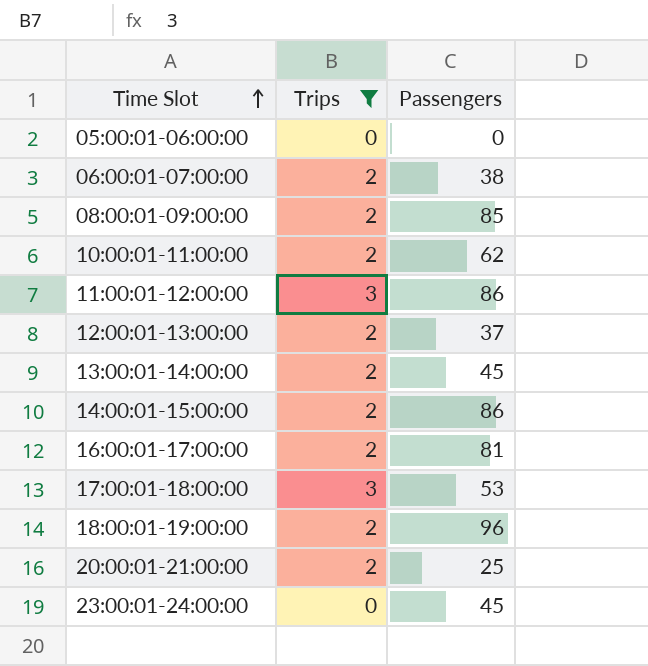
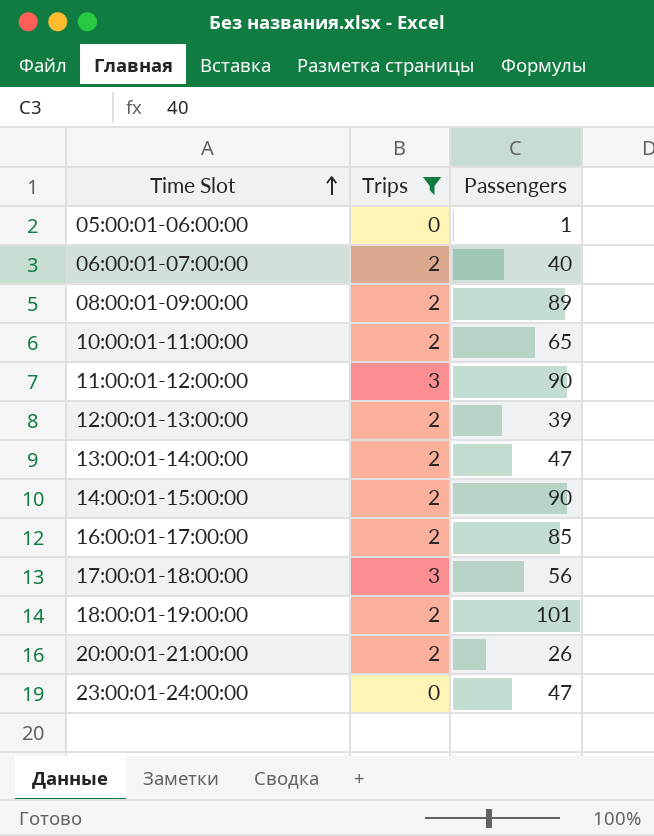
05:00:01-06:00:00 | Passengers: 0 -> 1
06:00:01-07:00:00 | Passengers: 38 -> 40
08:00:01-09:00:00 | Passengers: 85 -> 89
10:00:01-11:00:00 | Passengers: 62 -> 65
11:00:01-12:00:00 | Passengers: 86 -> 90
12:00:01-13:00:00 | Passengers: 37 -> 39
13:00:01-14:00:00 | Passengers: 45 -> 47
14:00:01-15:00:00 | Passengers: 86 -> 90
16:00:01-17:00:00 | Passengers: 81 -> 85
17:00:01-18:00:00 | Passengers: 53 -> 56
18:00:01-19:00:00 | Passengers: 96 -> 101
20:00:01-21:00:00 | Passengers: 25 -> 26
23:00:01-24:00:00 | Passengers: 45 -> 47

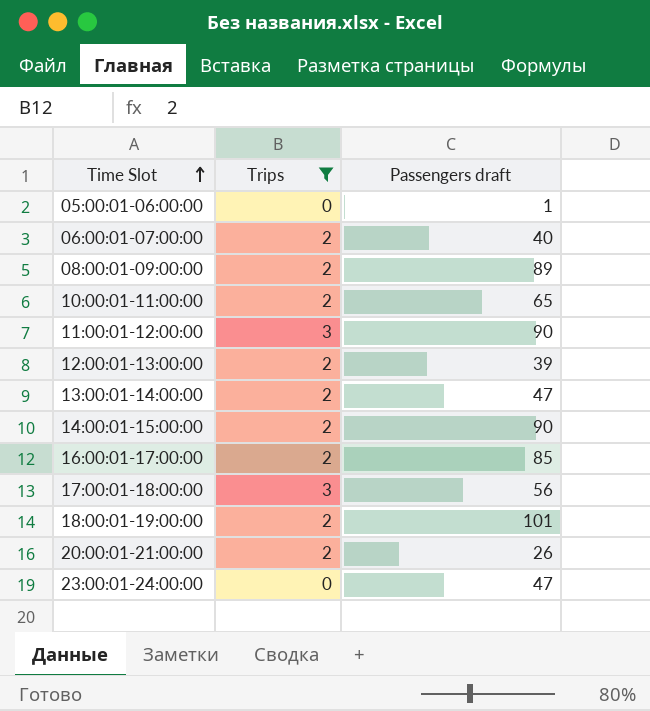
column name: Passengers -> Passengers draft

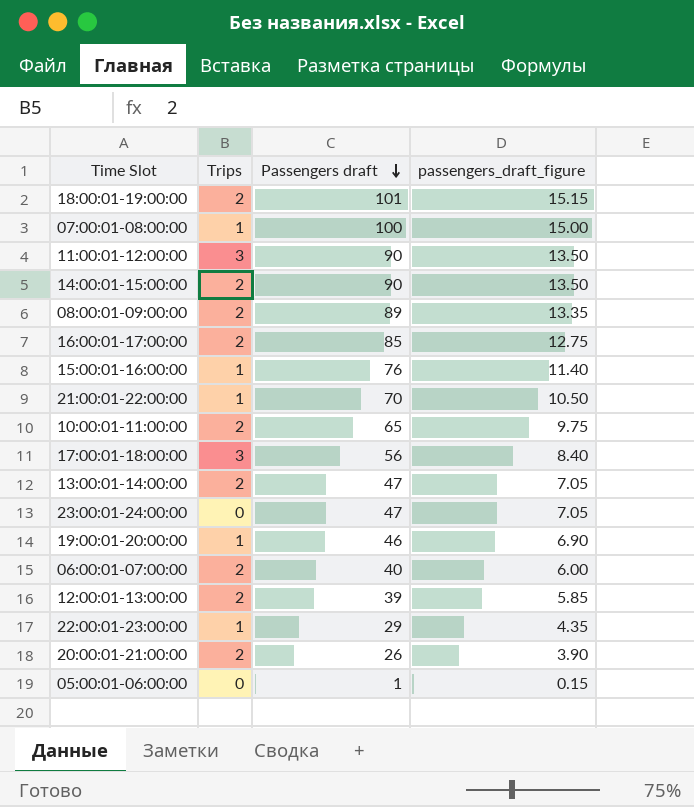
filter: Trips != 1 -> none
row order: Time Slot ascending -> Passengers draft descending
column passengers_draft_figure | formula: none -> [Passengers draft] * 0.15

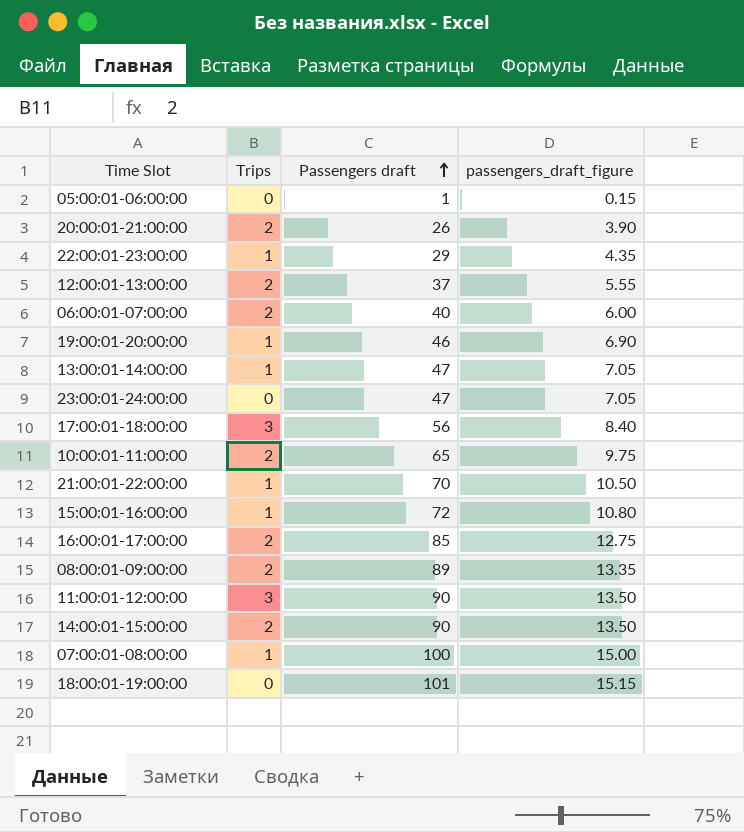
row order: Passengers draft descending -> Passengers draft ascending
12:00:01-13:00:00 | Passengers draft: 39 -> 37
12:00:01-13:00:00 | passengers_draft_figure: 5.85 -> 5.55
13:00:01-14:00:00 | Trips: 2 -> 1
15:00:01-16:00:00 | Passengers draft: 76 -> 72
15:00:01-16:00:00 | passengers_draft_figure: 11.40 -> 10.80
18:00:01-19:00:00 | Trips: 2 -> 0

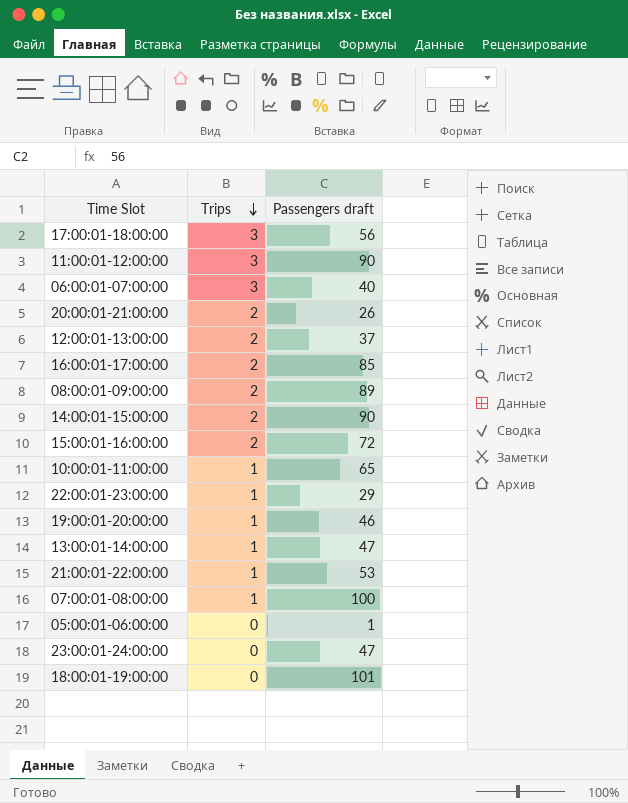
row order: Passengers draft ascending -> Trips descending
column passengers_draft_figure | formula: [Passengers draft] * 0.15 -> none
06:00:01-07:00:00 | Trips: 2 -> 3
15:00:01-16:00:00 | Trips: 1 -> 2
10:00:01-11:00:00 | Trips: 2 -> 1
21:00:01-22:00:00 | Passengers draft: 70 -> 53

